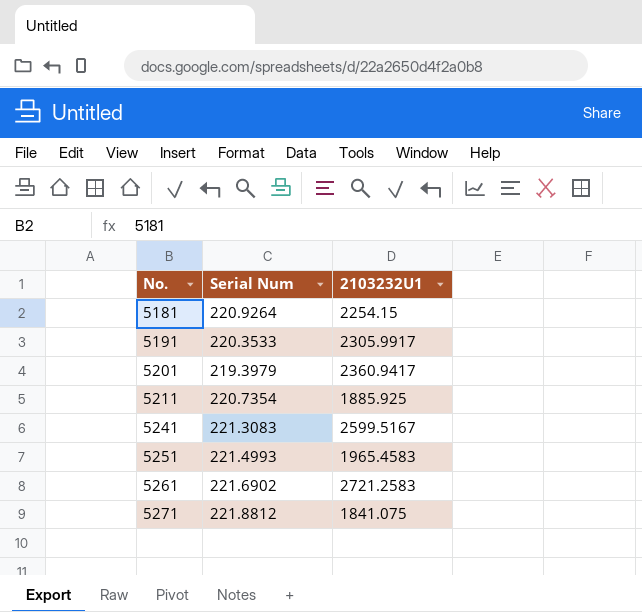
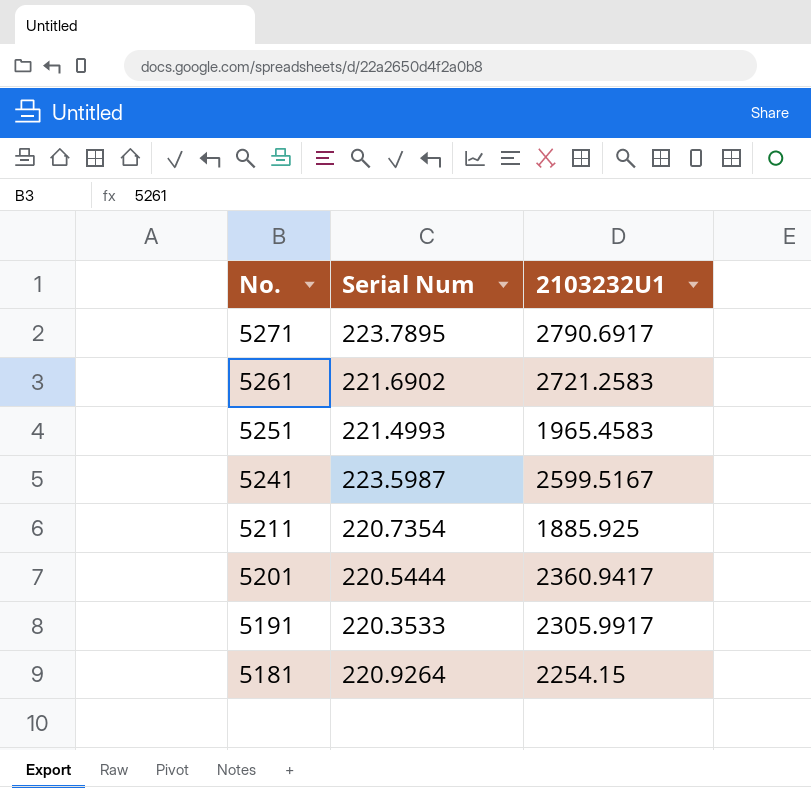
row order: No. ascending -> No. descending
5271 | Serial Num: 221.8812 -> 223.7895
5271 | 2103232U1: 1841.075 -> 2790.6917
5241 | Serial Num: 221.3083 -> 223.5987
5201 | Serial Num: 219.3979 -> 220.5444

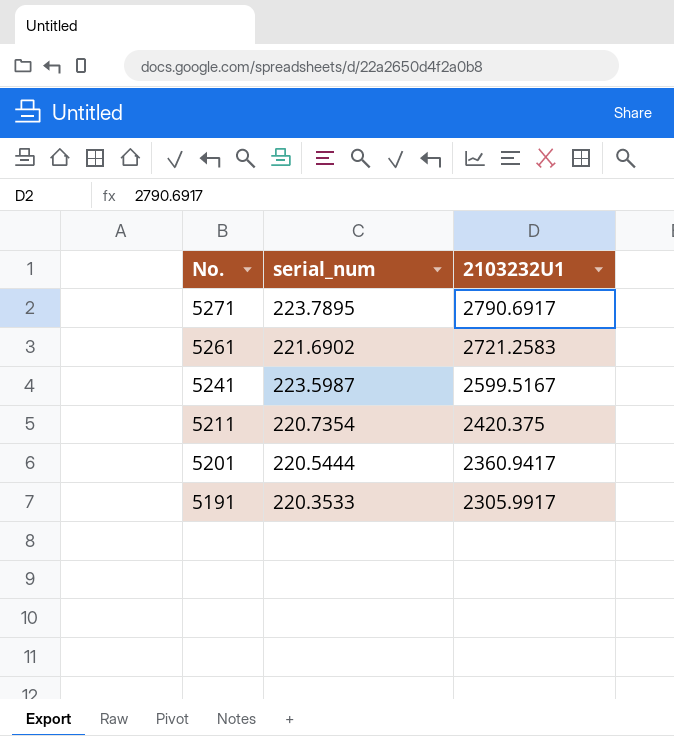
column name: Serial Num -> serial_num
row 5251: 221.4993 | 1965.4583 -> none
row 5181: 220.9264 | 2254.15 -> none
5211 | 2103232U1: 1885.925 -> 2420.375

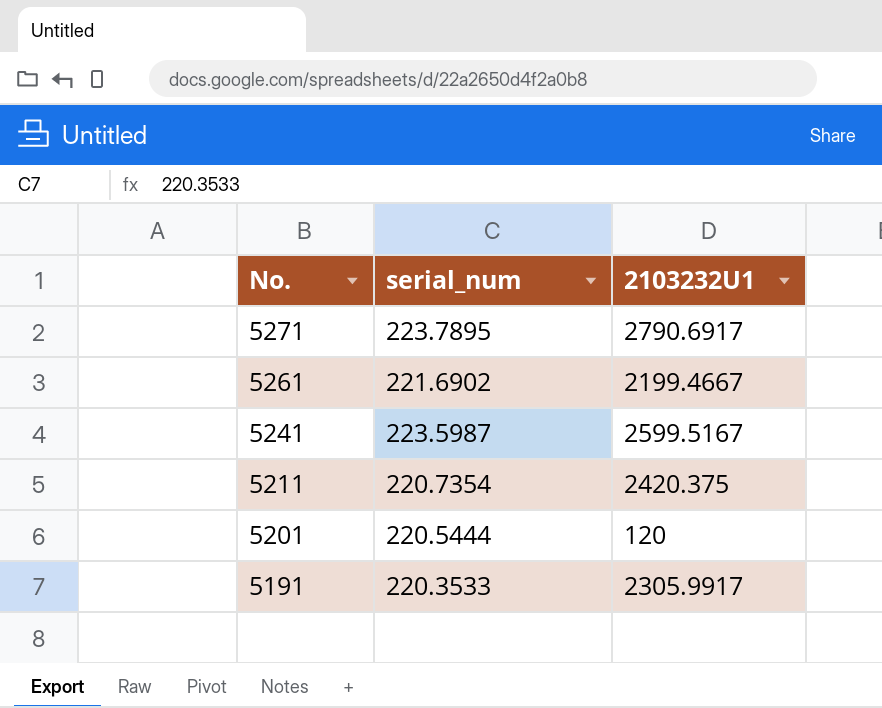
5261 | 2103232U1: 2721.2583 -> 2199.4667
5201 | 2103232U1: 2360.9417 -> 120

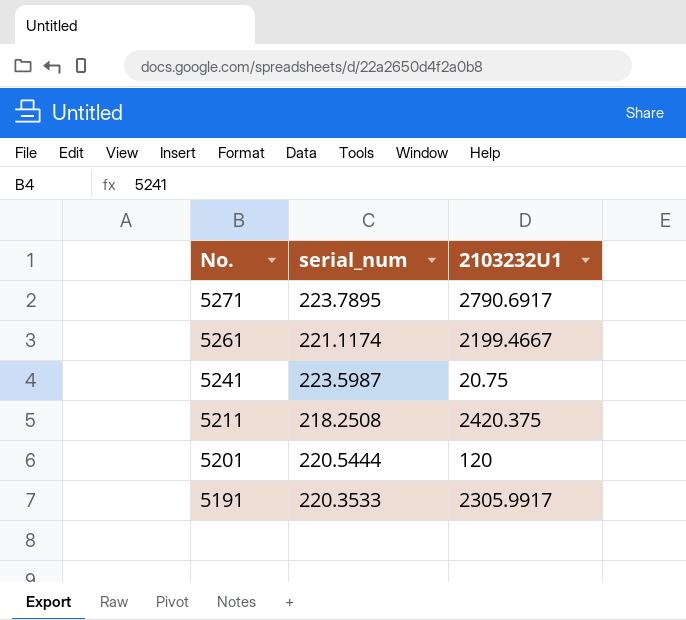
5261 | serial_num: 221.6902 -> 221.1174
5241 | 2103232U1: 2599.5167 -> 20.75
5211 | serial_num: 220.7354 -> 218.2508

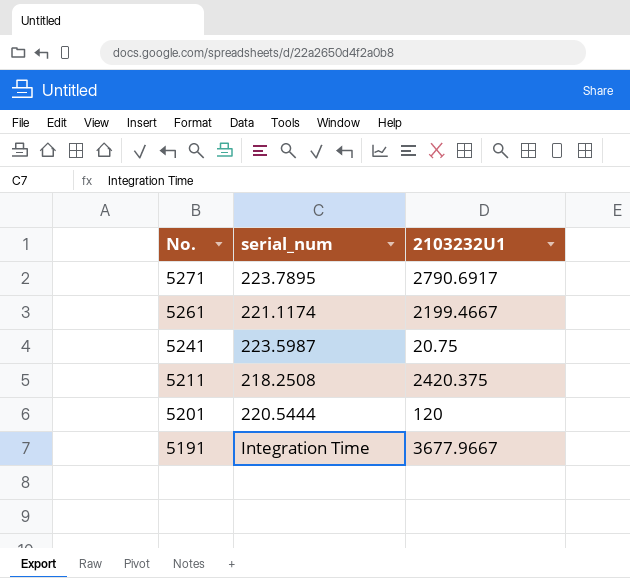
5191 | serial_num: 220.3533 -> Integration Time
5191 | 2103232U1: 2305.9917 -> 3677.9667

